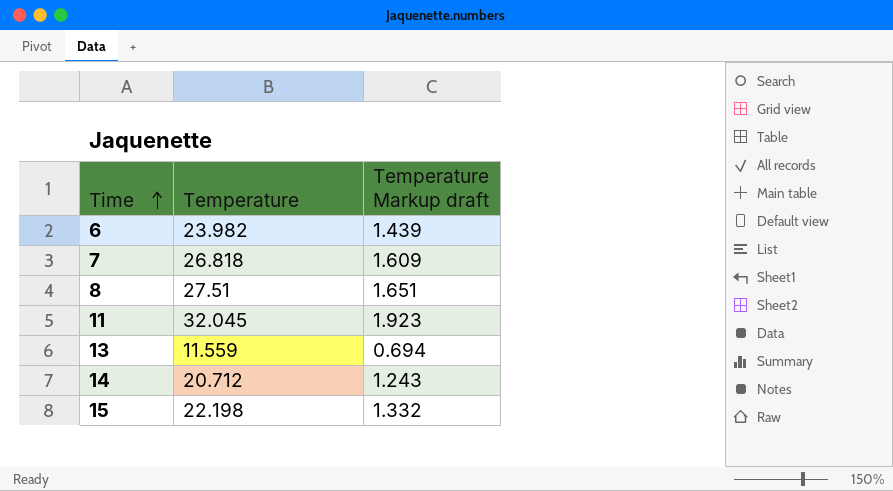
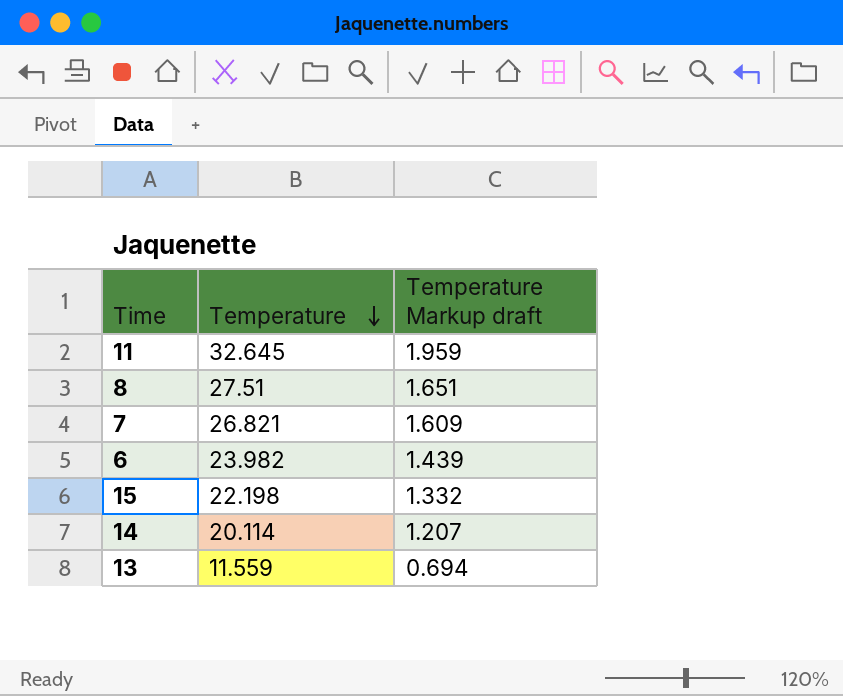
row order: Time ascending -> Temperature descending
11 | Temperature: 32.045 -> 32.645
11 | Temperature Markup draft: 1.923 -> 1.959
7 | Temperature: 26.818 -> 26.821
14 | Temperature: 20.712 -> 20.114
14 | Temperature Markup draft: 1.243 -> 1.207

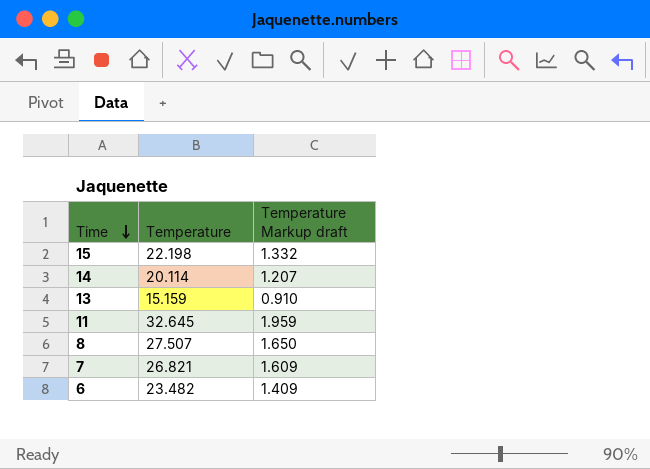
row order: Temperature descending -> Time descending
13 | Temperature: 11.559 -> 15.159
13 | Temperature Markup draft: 0.694 -> 0.910
8 | Temperature: 27.51 -> 27.507
8 | Temperature Markup draft: 1.651 -> 1.650
6 | Temperature: 23.982 -> 23.482
6 | Temperature Markup draft: 1.439 -> 1.409

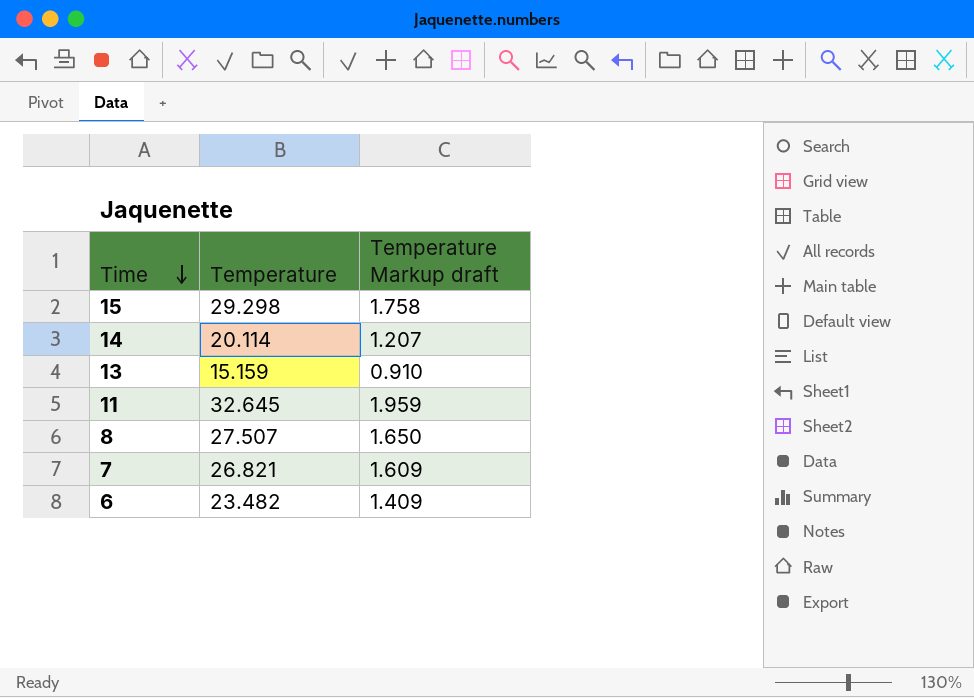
15 | Temperature: 22.198 -> 29.298
15 | Temperature Markup draft: 1.332 -> 1.758

